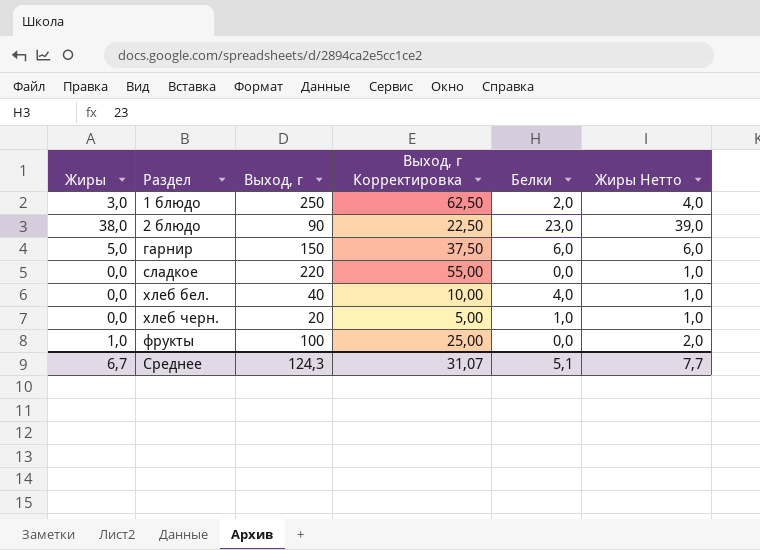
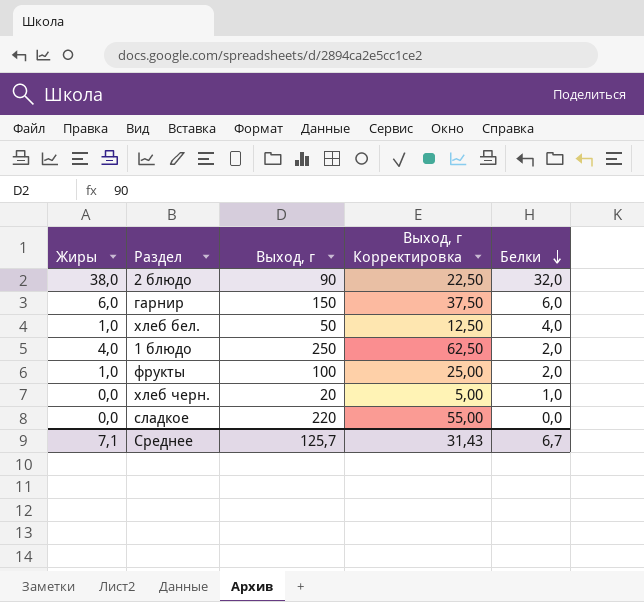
row order: none -> Белки descending
column Жиры Нетто | formula: [Жиры] + 1 -> none
2 блюдо | Белки: 23,0 -> 32,0
гарнир | Жиры: 5,0 -> 6,0
хлеб бел. | Жиры: 0,0 -> 1,0
хлеб бел. | Выход, г: 40 -> 50
хлеб бел. | Выход, г Корректировка: 10,00 -> 12,50
1 блюдо | Жиры: 3,0 -> 4,0
фрукты | Белки: 0,0 -> 2,0
Среднее | Жиры: 6,7 -> 7,1
Среднее | Выход, г: 124,3 -> 125,7
Среднее | Выход, г Корректировка: 31,07 -> 31,43
Среднее | Белки: 5,1 -> 6,7

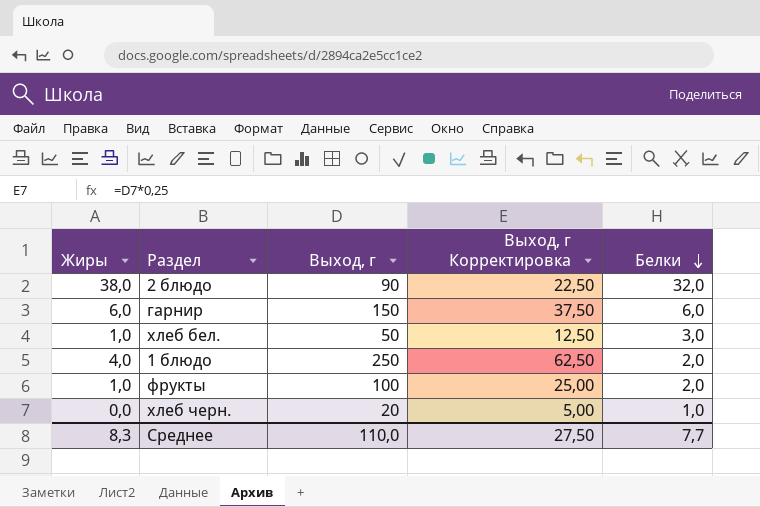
row сладкое: 0,0 | 220 | 55,00 | 0,0 -> none
хлеб бел. | Белки: 4,0 -> 3,0
Среднее | Жиры: 7,1 -> 8,3
Среднее | Выход, г: 125,7 -> 110,0
Среднее | Выход, г Корректировка: 31,43 -> 27,50
Среднее | Белки: 6,7 -> 7,7

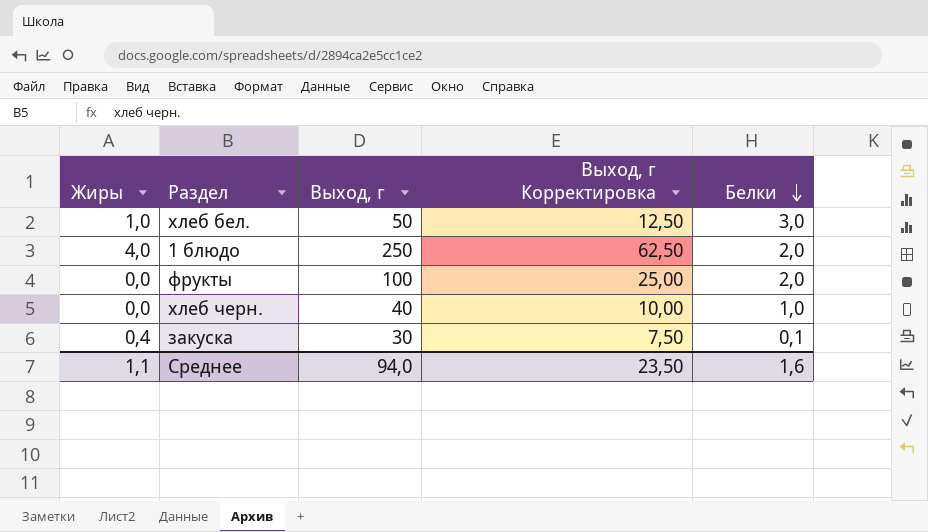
row 2 блюдо: 38,0 | 90 | 22,50 | 32,0 -> none
row гарнир: 6,0 | 150 | 37,50 | 6,0 -> none
фрукты | Жиры: 1,0 -> 0,0
хлеб черн. | Выход, г: 20 -> 40
хлеб черн. | Выход, г Корректировка: 5,00 -> 10,00
row закуска: none -> 0,4 | 30 | 7,50 | 0,1
Среднее | Жиры: 8,3 -> 1,1
Среднее | Выход, г: 110,0 -> 94,0
Среднее | Выход, г Корректировка: 27,50 -> 23,50
Среднее | Белки: 7,7 -> 1,6

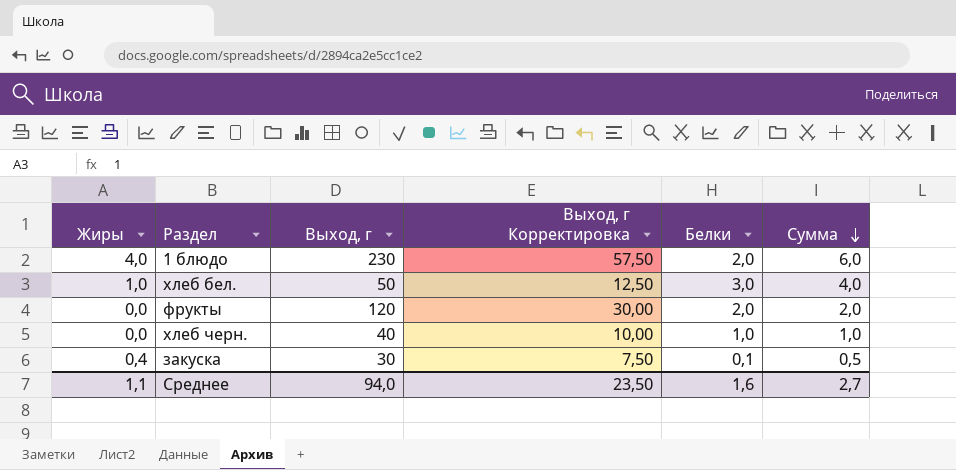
row order: Белки descending -> Сумма descending
column Сумма | formula: none -> [Жиры] + [Белки]
1 блюдо | Выход, г: 250 -> 230
1 блюдо | Выход, г Корректировка: 62,50 -> 57,50
фрукты | Выход, г: 100 -> 120
фрукты | Выход, г Корректировка: 25,00 -> 30,00

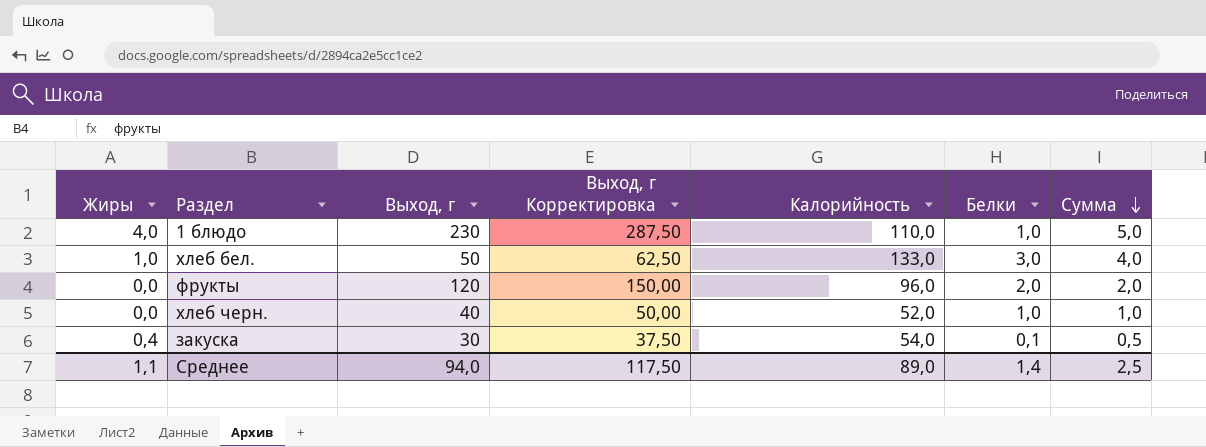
column Выход, г Корректировка | formula: [Выход, г] * 0,25 -> [Выход, г] * 1,25
column Калорийность | position: none -> 5
1 блюдо | Белки: 2,0 -> 1,0
1 блюдо | Сумма: 6,0 -> 5,0
Среднее | Выход, г Корректировка: 23,50 -> 117,50
Среднее | Белки: 1,6 -> 1,4
Среднее | Сумма: 2,7 -> 2,5

